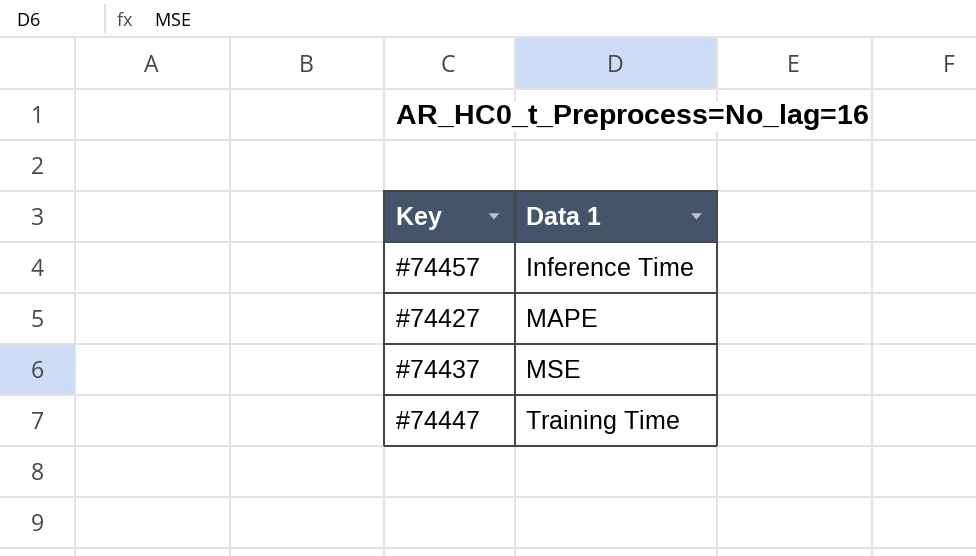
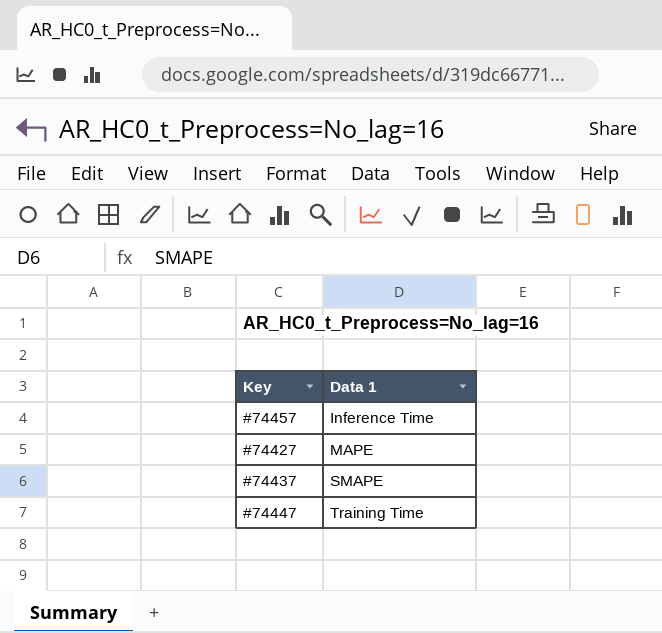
#74437 | Data 1: MSE -> SMAPE

